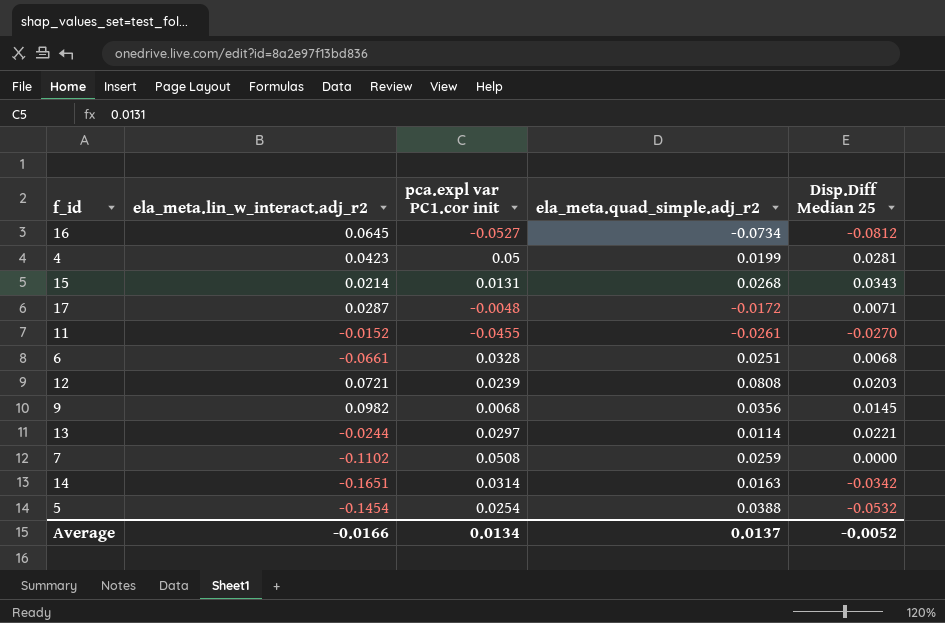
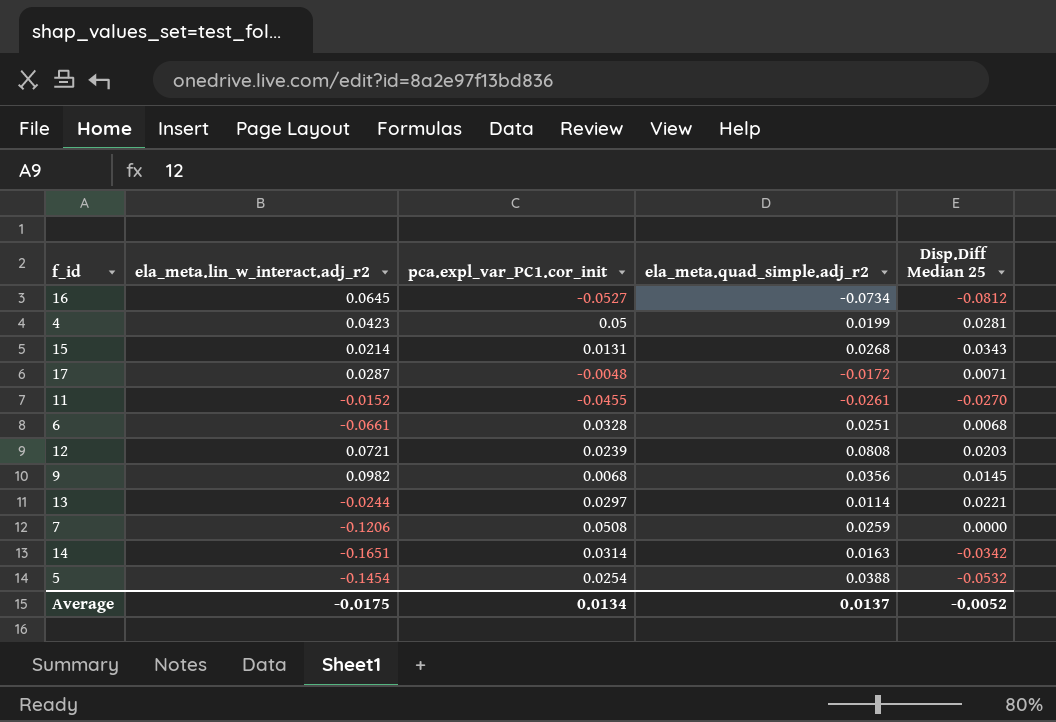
column name: pca.expl var PC1.cor init -> pca.expl_var_PC1.cor_init
7 | ela_meta.lin_w_interact.adj_r2: -0.1102 -> -0.1206
Average | ela_meta.lin_w_interact.adj_r2: -0.0166 -> -0.0175

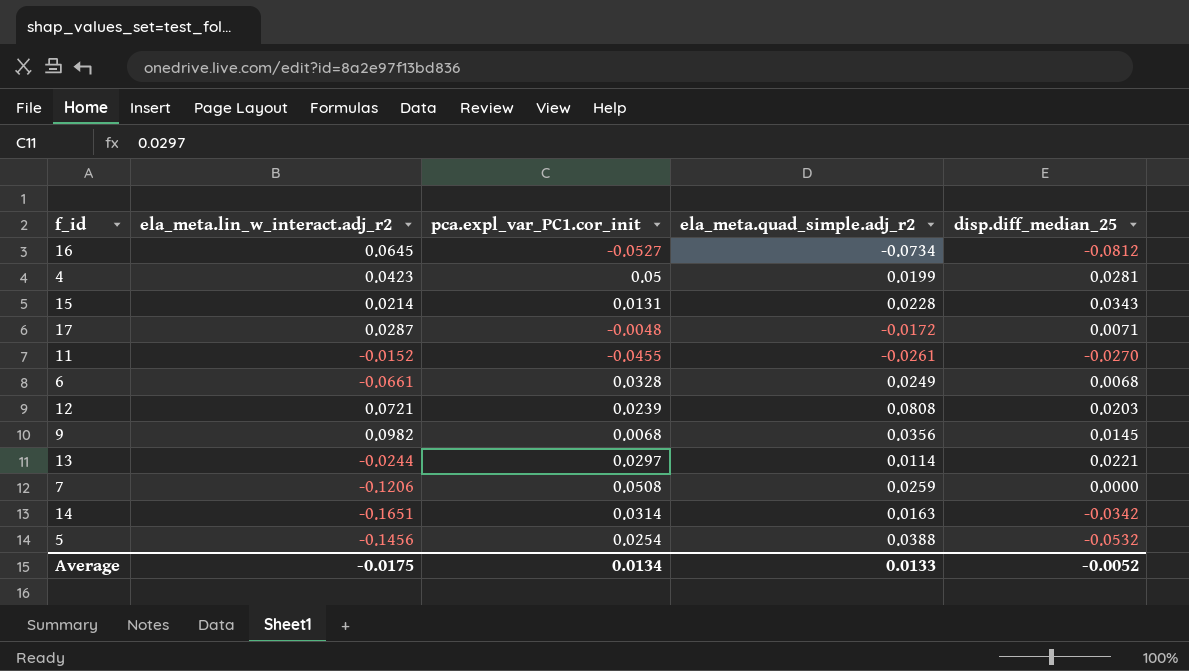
column name: Disp.Diff Median 25 -> disp.diff_median_25
15 | ela_meta.quad_simple.adj_r2: 0.0268 -> 0.0228
6 | ela_meta.quad_simple.adj_r2: 0.0251 -> 0.0249
5 | ela_meta.lin_w_interact.adj_r2: -0.1454 -> -0.1456
Average | ela_meta.quad_simple.adj_r2: 0.0137 -> 0.0133

